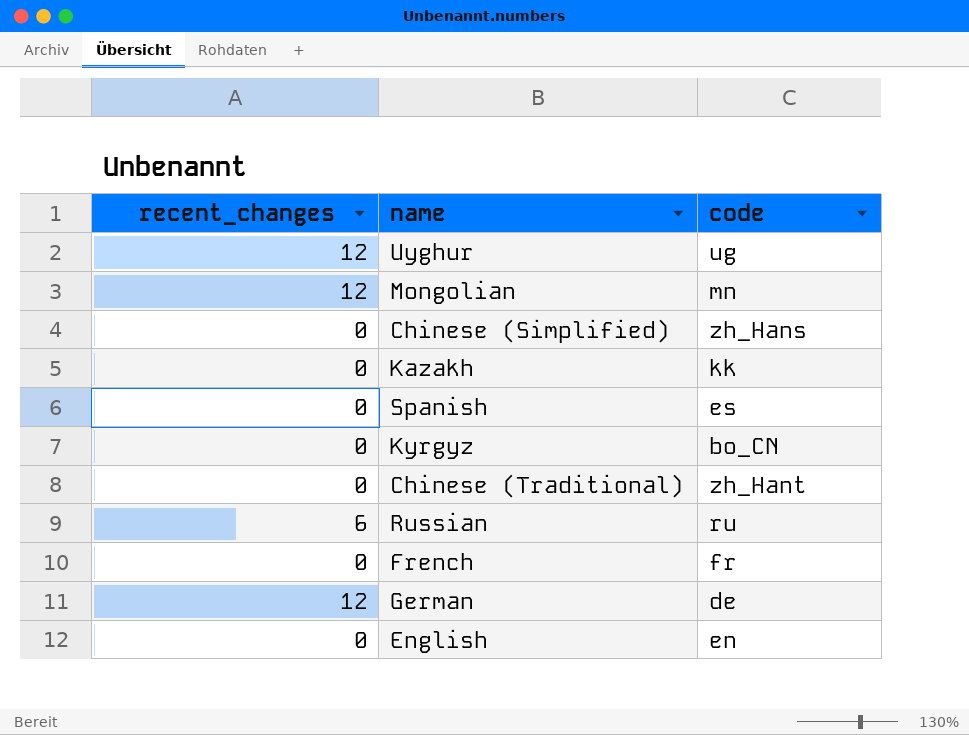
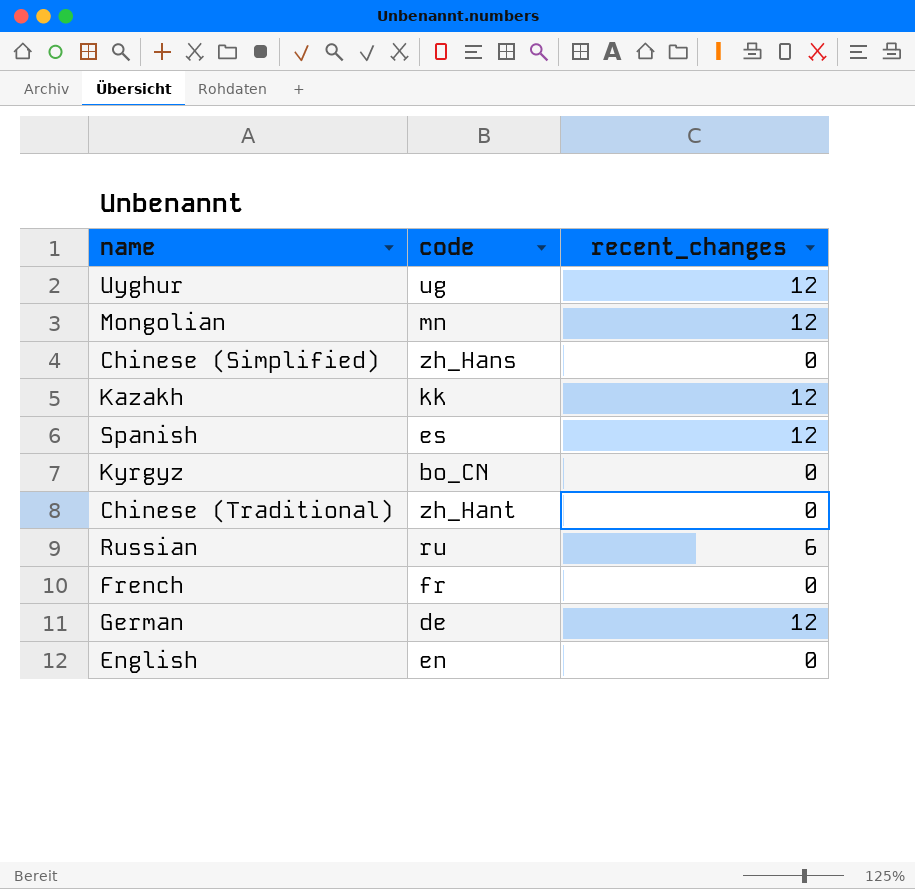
column recent_changes | position: 1 -> 3
Kazakh | recent_changes: 0 -> 12
Spanish | recent_changes: 0 -> 12

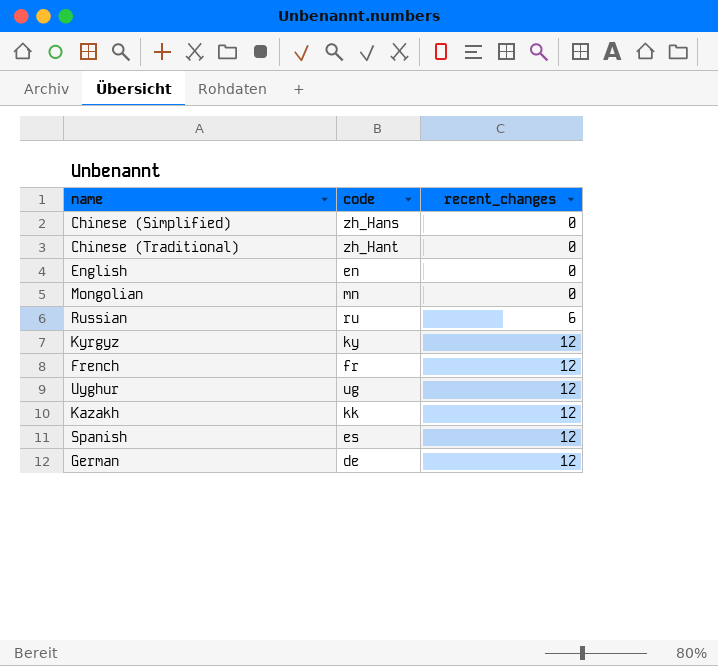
row order: none -> recent_changes ascending
Mongolian | recent_changes: 12 -> 0
Kyrgyz | code: bo_CN -> ky
Kyrgyz | recent_changes: 0 -> 12
French | recent_changes: 0 -> 12

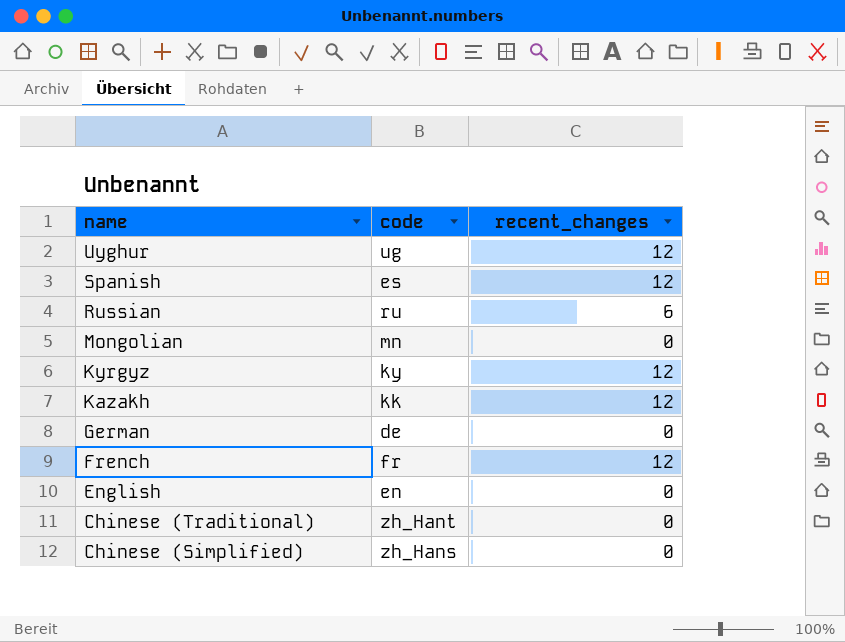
row order: recent_changes ascending -> name descending
German | recent_changes: 12 -> 0

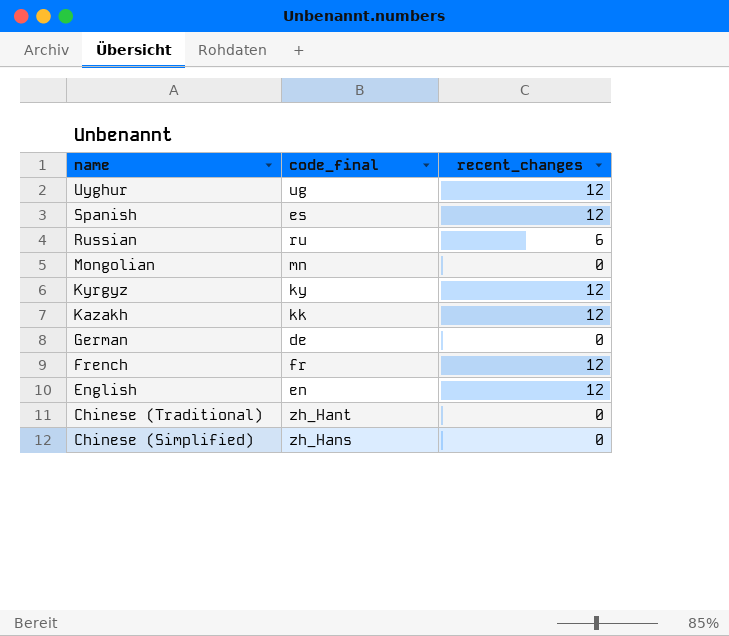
column name: code -> code_final
English | recent_changes: 0 -> 12

